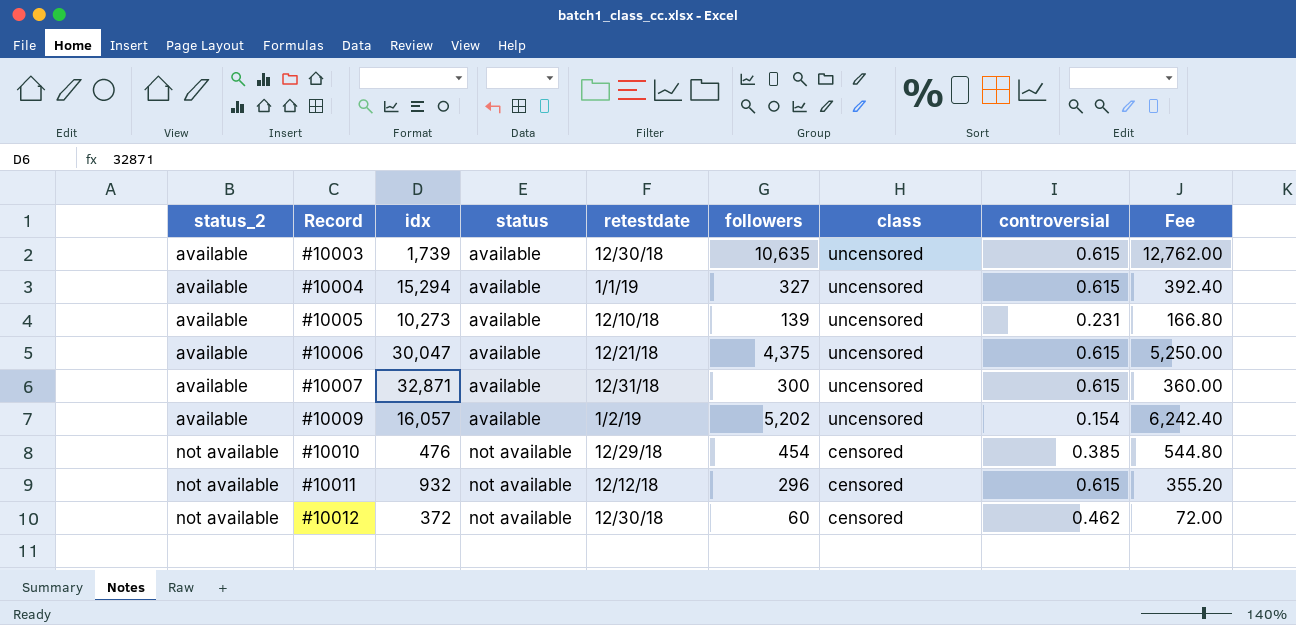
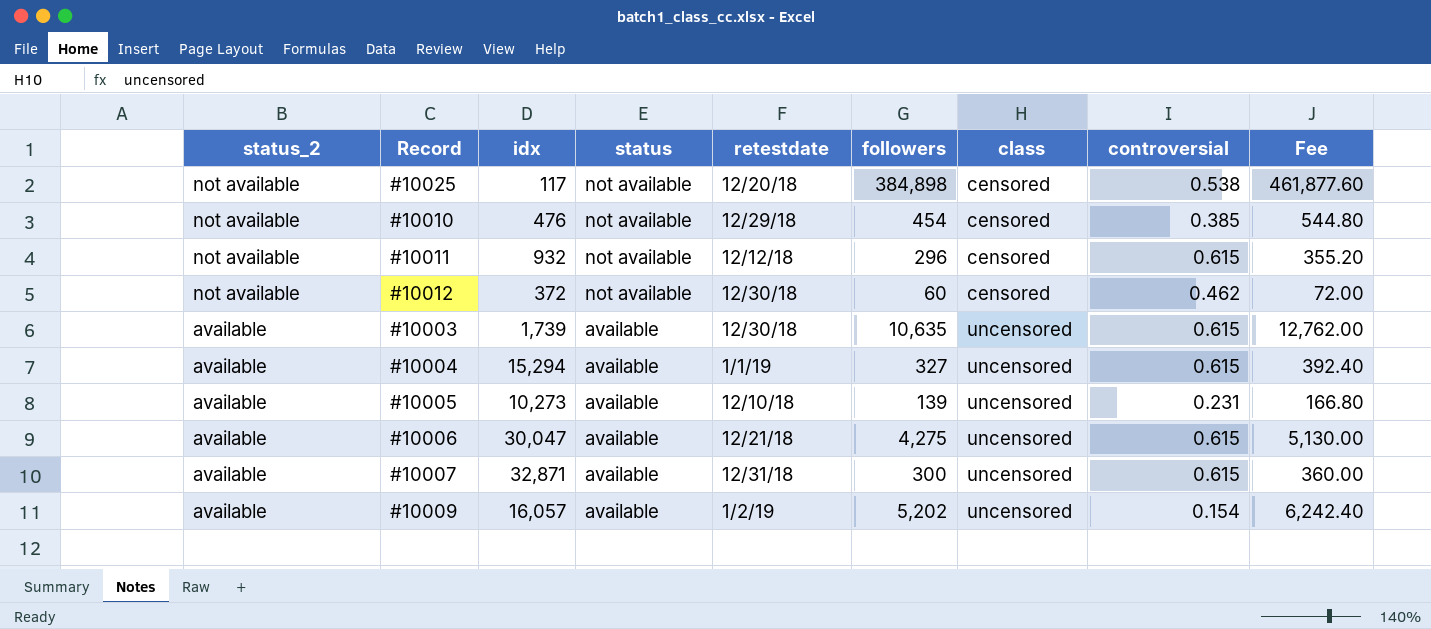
row order: status_2 ascending -> status_2 descending
row #10025: none -> not available | 117 | not available | 12/20/18 | 384,898 | censored | 0.538 | 461,877.60
#10006 | followers: 4,375 -> 4,275
#10006 | Fee: 5,250.00 -> 5,130.00

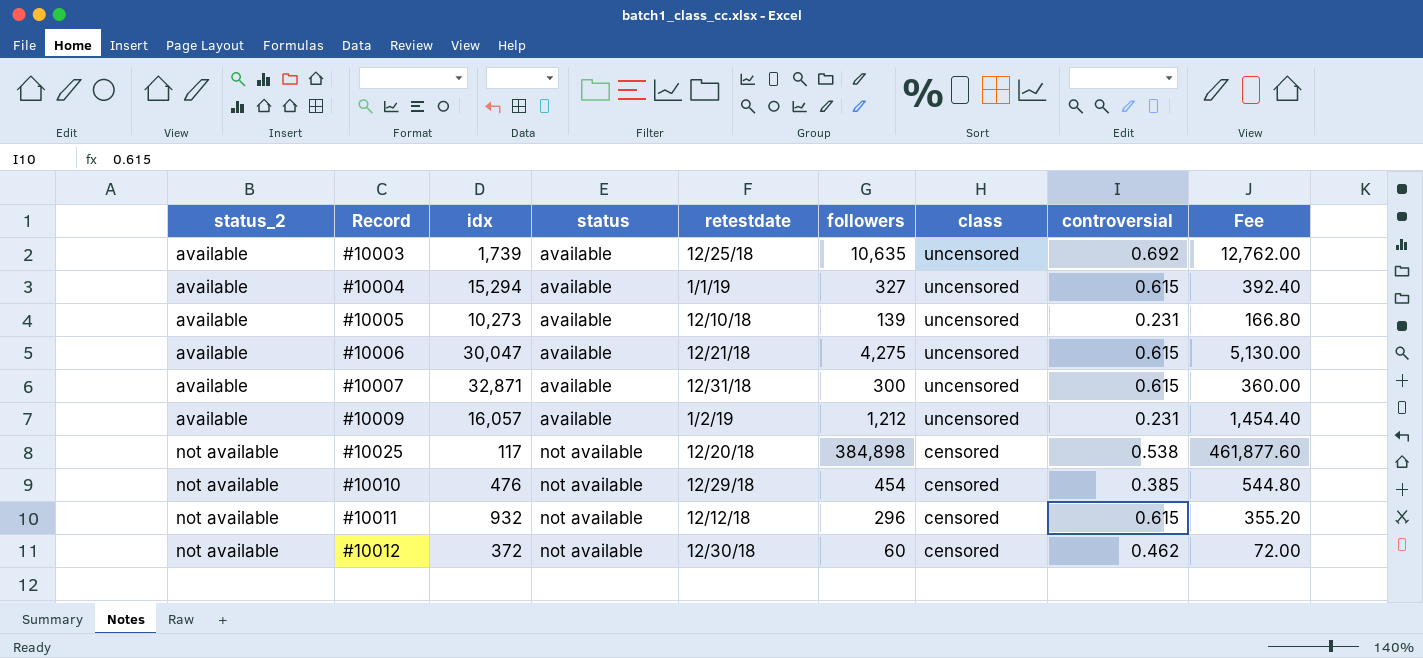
row order: status_2 descending -> status_2 ascending
#10003 | retestdate: 12/30/18 -> 12/25/18
#10003 | controversial: 0.615 -> 0.692
#10009 | followers: 5,202 -> 1,212
#10009 | controversial: 0.154 -> 0.231
#10009 | Fee: 6,242.40 -> 1,454.40

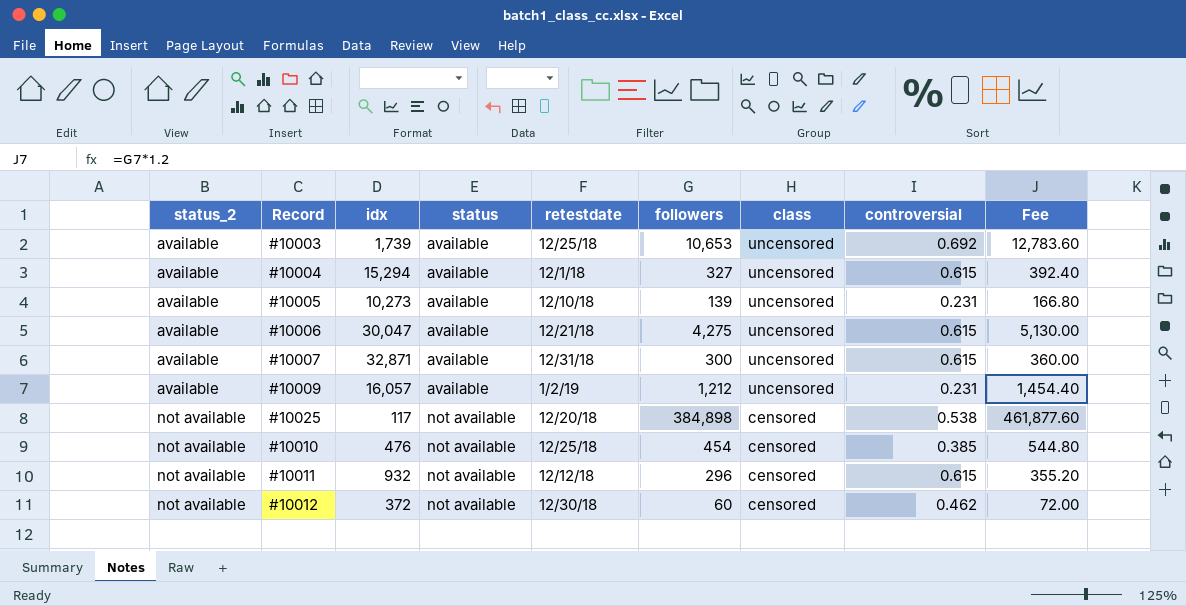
#10003 | followers: 10,635 -> 10,653
#10003 | Fee: 12,762.00 -> 12,783.60
#10004 | retestdate: 1/1/19 -> 12/1/18
#10010 | retestdate: 12/29/18 -> 12/25/18

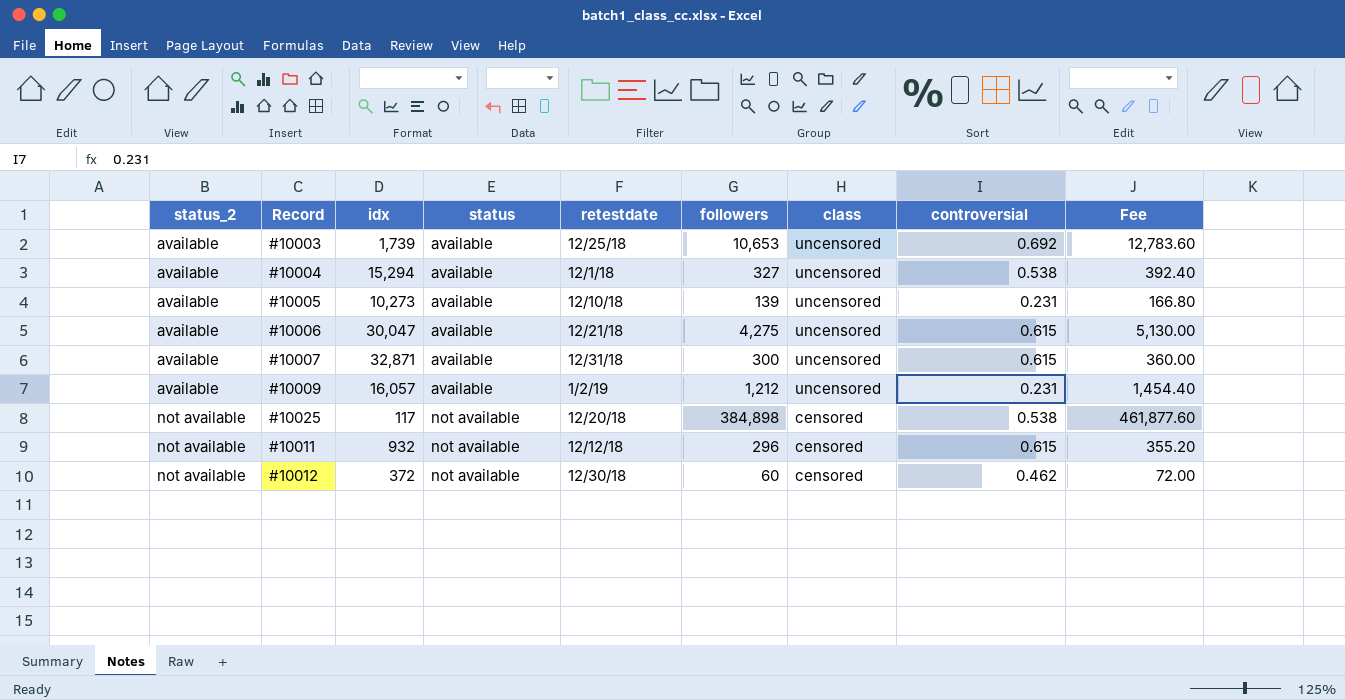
row #10010: not available | 476 | not available | 12/25/18 | 454 | censored | 0.385 | 544.80 -> none
#10004 | controversial: 0.615 -> 0.538

